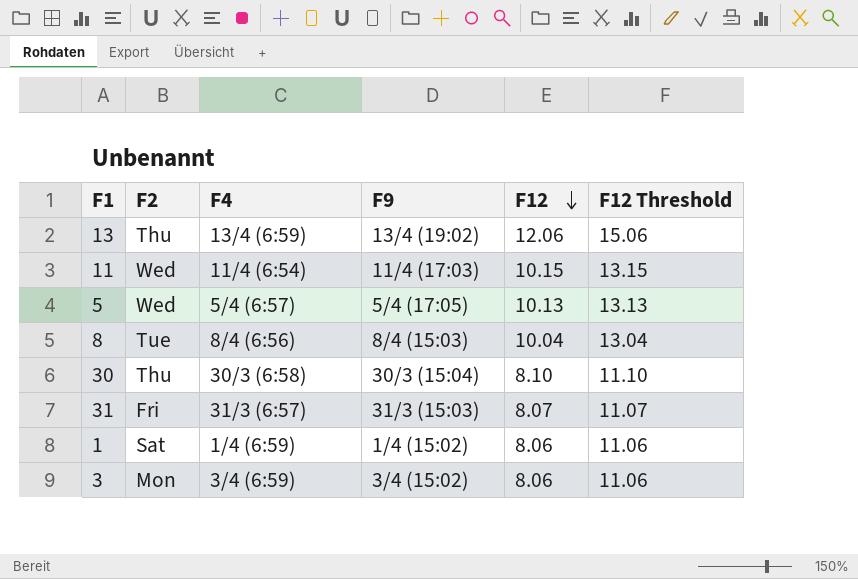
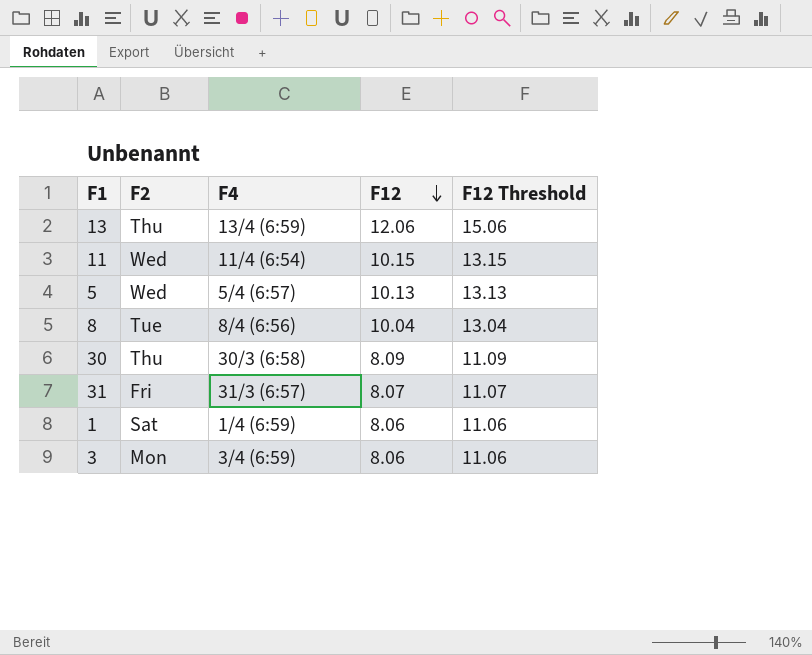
column F9 | position: 4 -> none
30 | F12: 8.10 -> 8.09
30 | F12 Threshold: 11.10 -> 11.09

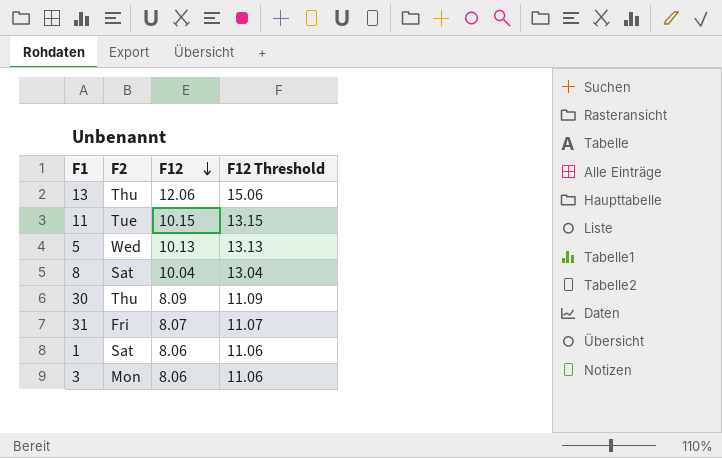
column F4 | position: 3 -> none
11 | F2: Wed -> Tue
8 | F2: Tue -> Sat

